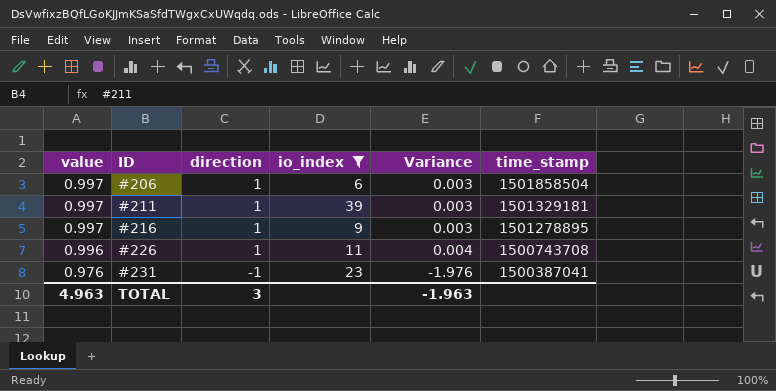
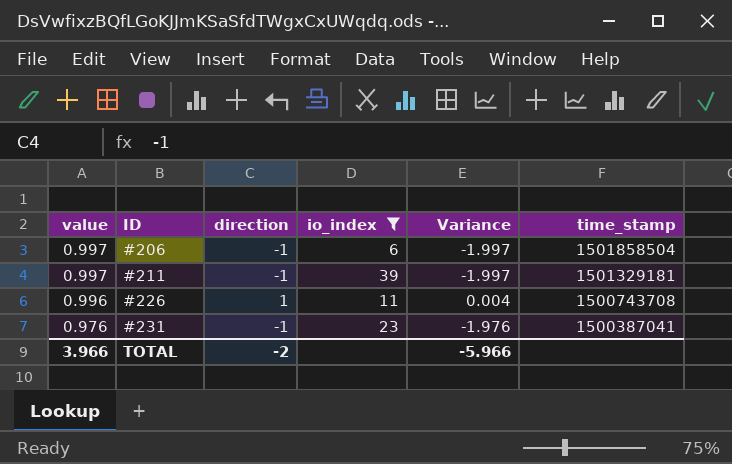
row #216: 0.997 | 1 | 9 | 0.003 | 1501278895 -> none
#206 | direction: 1 -> -1
#206 | Variance: 0.003 -> -1.997
#211 | direction: 1 -> -1
#211 | Variance: 0.003 -> -1.997
TOTAL | value: 4.963 -> 3.966
TOTAL | direction: 3 -> -2
TOTAL | Variance: -1.963 -> -5.966

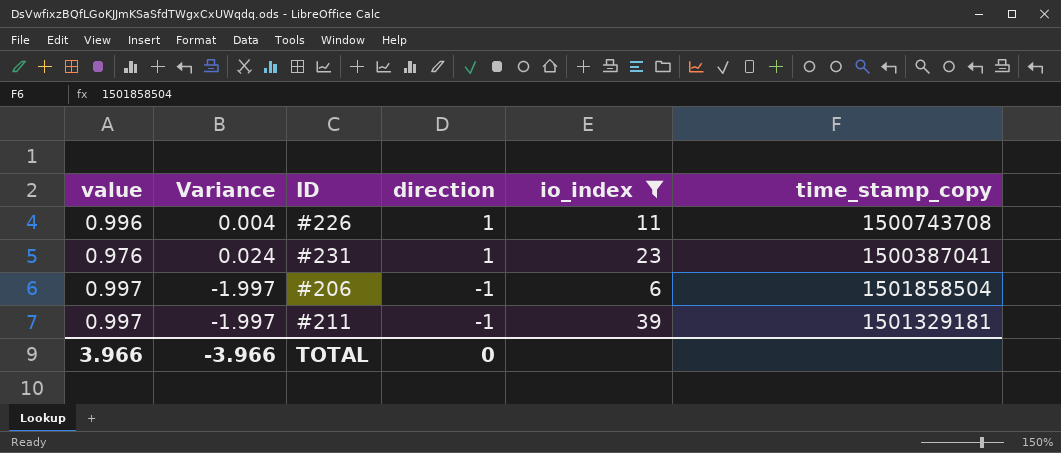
row order: value descending -> direction descending
column Variance | position: 5 -> 2
column name: time_stamp -> time_stamp_copy
#231 | Variance: -1.976 -> 0.024
#231 | direction: -1 -> 1
TOTAL | Variance: -5.966 -> -3.966
TOTAL | direction: -2 -> 0

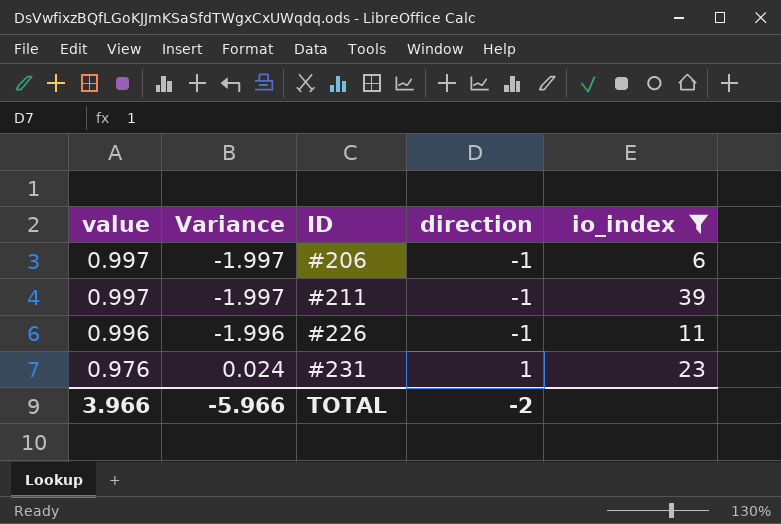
row order: direction descending -> value descending
column time_stamp_copy | position: 6 -> none
#226 | Variance: 0.004 -> -1.996
#226 | direction: 1 -> -1
TOTAL | Variance: -3.966 -> -5.966
TOTAL | direction: 0 -> -2

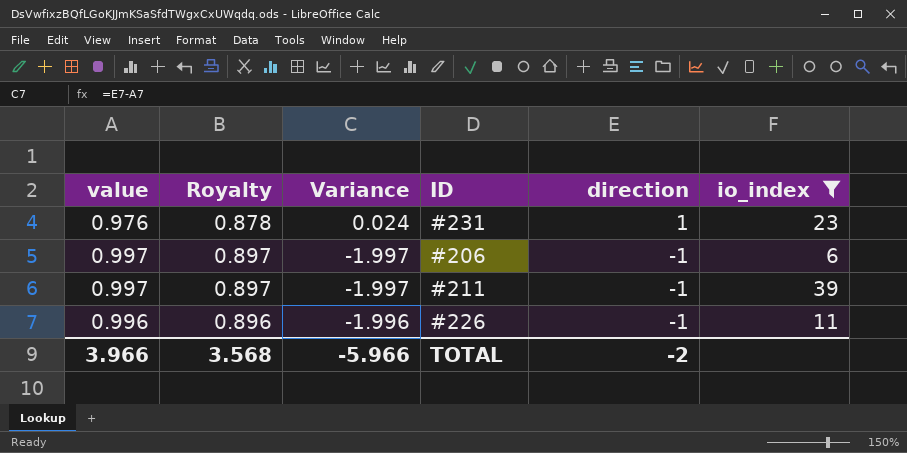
row order: value descending -> direction descending
column Royalty | formula: none -> [value] * 0.9

